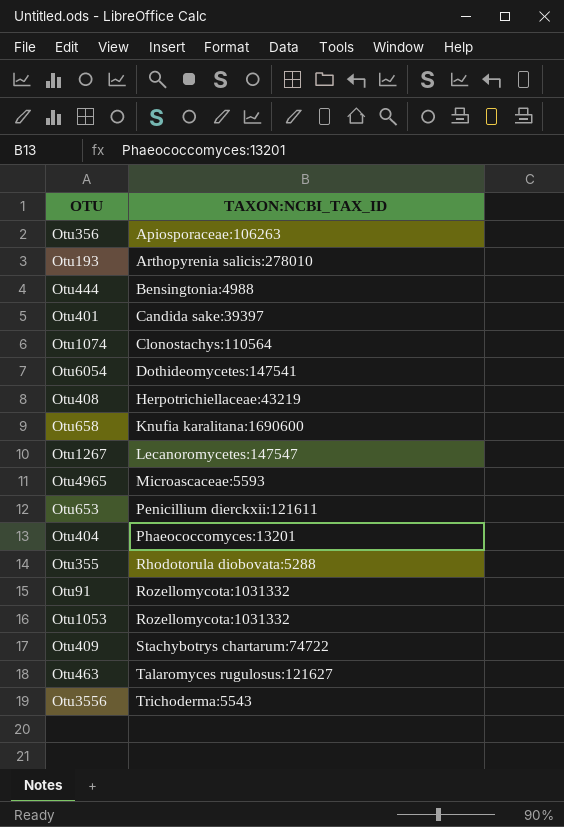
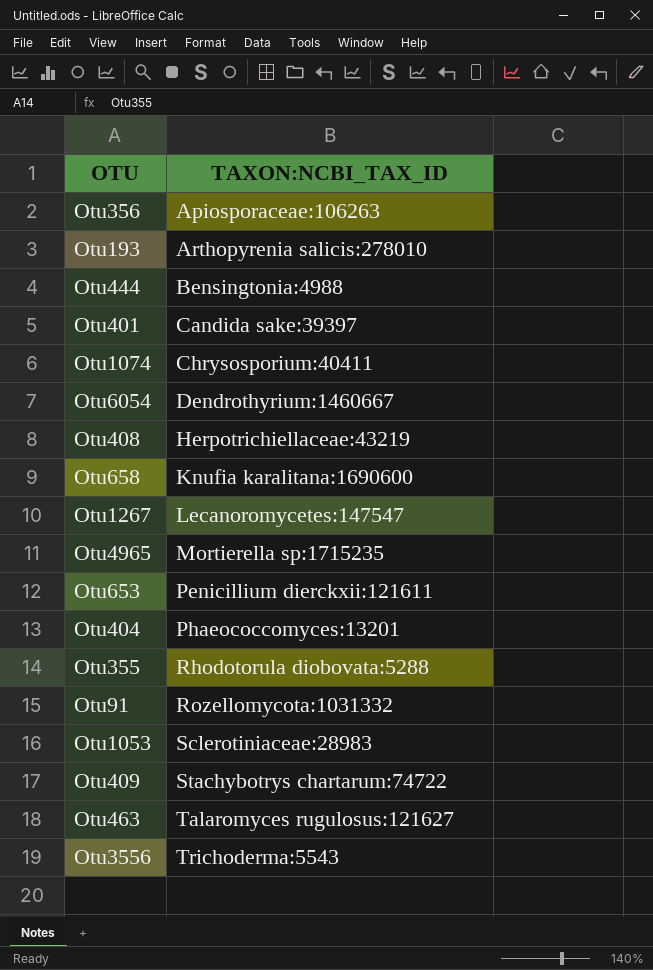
Otu1074 | TAXON:NCBI_TAX_ID: Clonostachys:110564 -> Chrysosporium:40411
Otu6054 | TAXON:NCBI_TAX_ID: Dothideomycetes:147541 -> Dendrothyrium:1460667
Otu4965 | TAXON:NCBI_TAX_ID: Microascaceae:5593 -> Mortierella sp:1715235
Otu1053 | TAXON:NCBI_TAX_ID: Rozellomycota:1031332 -> Sclerotiniaceae:28983

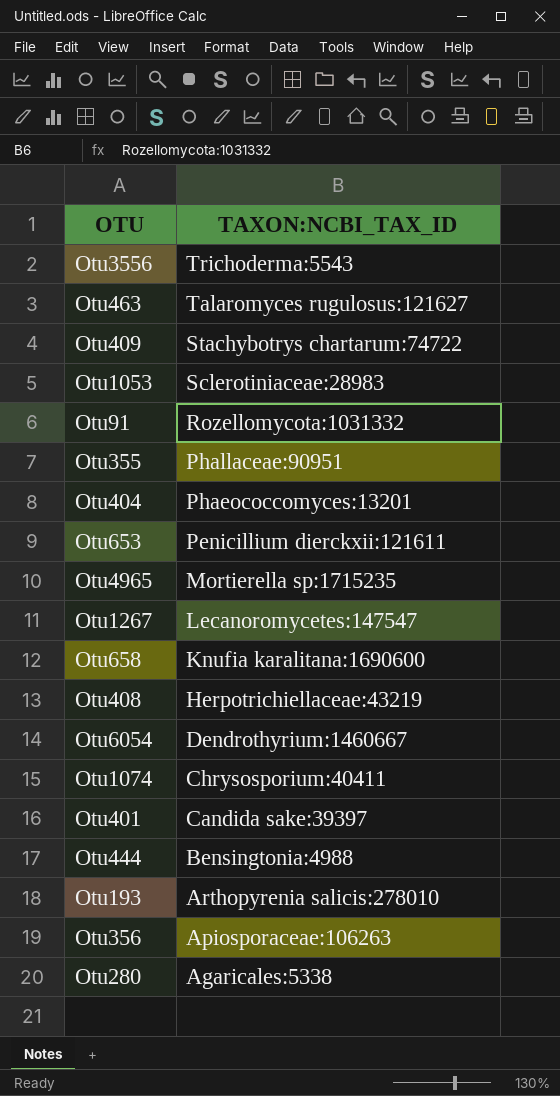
row order: TAXON:NCBI_TAX_ID ascending -> TAXON:NCBI_TAX_ID descending
Otu355 | TAXON:NCBI_TAX_ID: Rhodotorula diobovata:5288 -> Phallaceae:90951
row Otu280: none -> Agaricales:5338

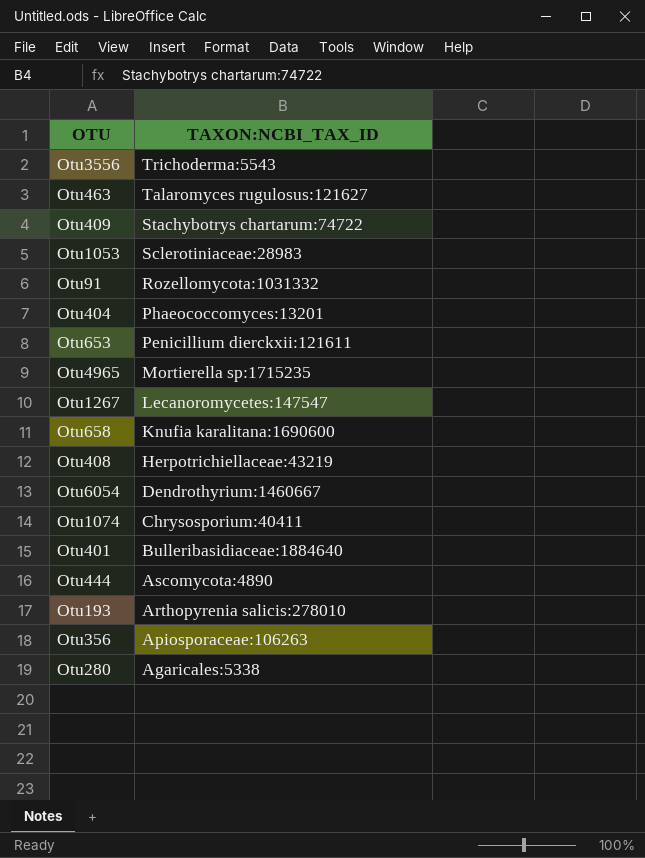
row Otu355: Phallaceae:90951 -> none
Otu401 | TAXON:NCBI_TAX_ID: Candida sake:39397 -> Bulleribasidiaceae:1884640
Otu444 | TAXON:NCBI_TAX_ID: Bensingtonia:4988 -> Ascomycota:4890

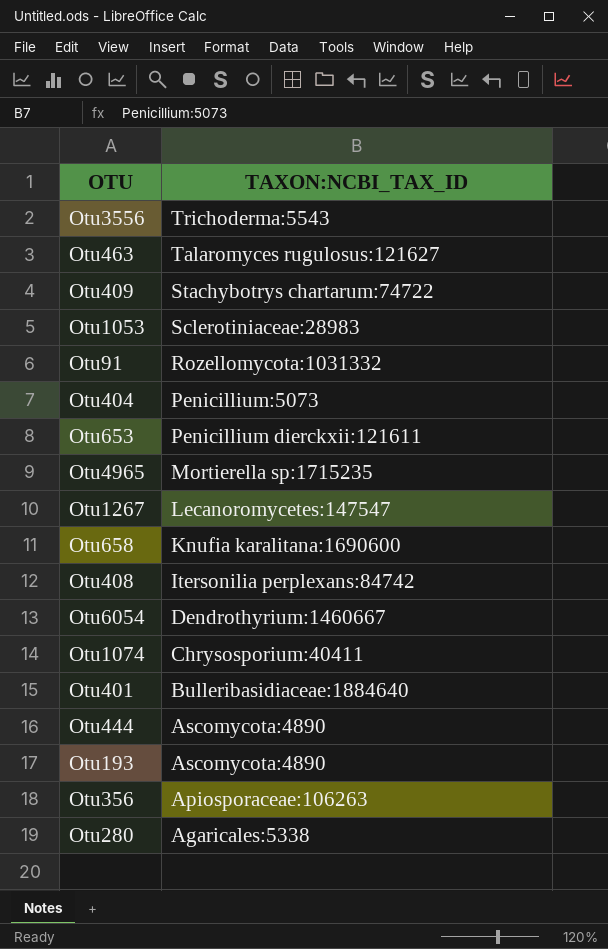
Otu404 | TAXON:NCBI_TAX_ID: Phaeococcomyces:13201 -> Penicillium:5073
Otu408 | TAXON:NCBI_TAX_ID: Herpotrichiellaceae:43219 -> Itersonilia perplexans:84742
Otu193 | TAXON:NCBI_TAX_ID: Arthopyrenia salicis:278010 -> Ascomycota:4890

